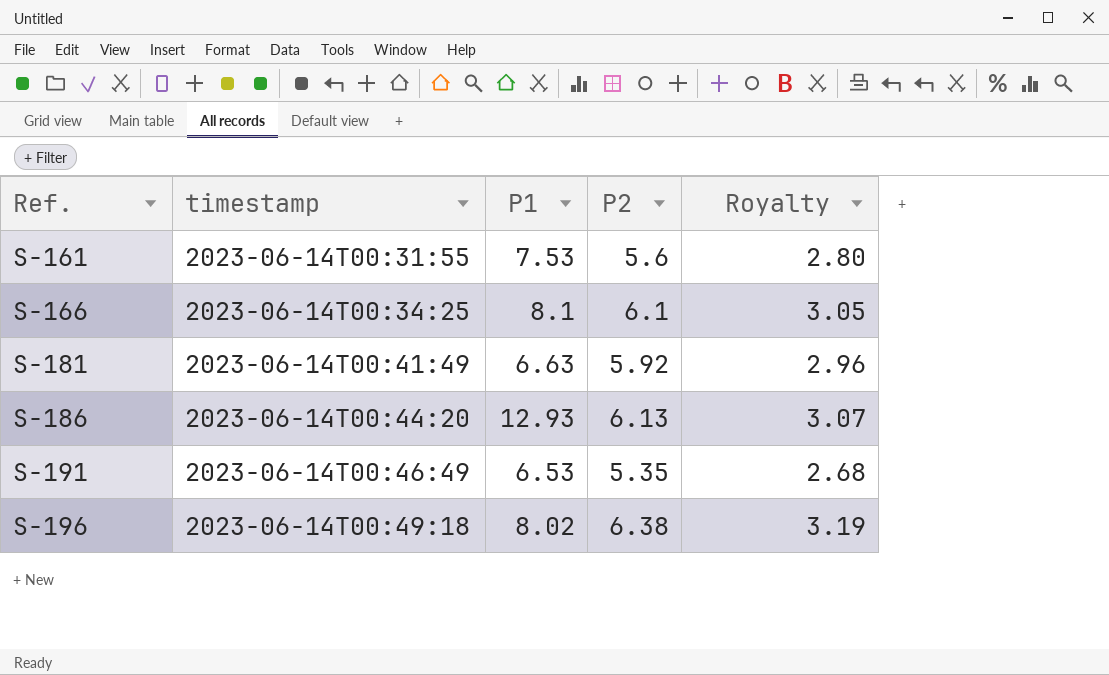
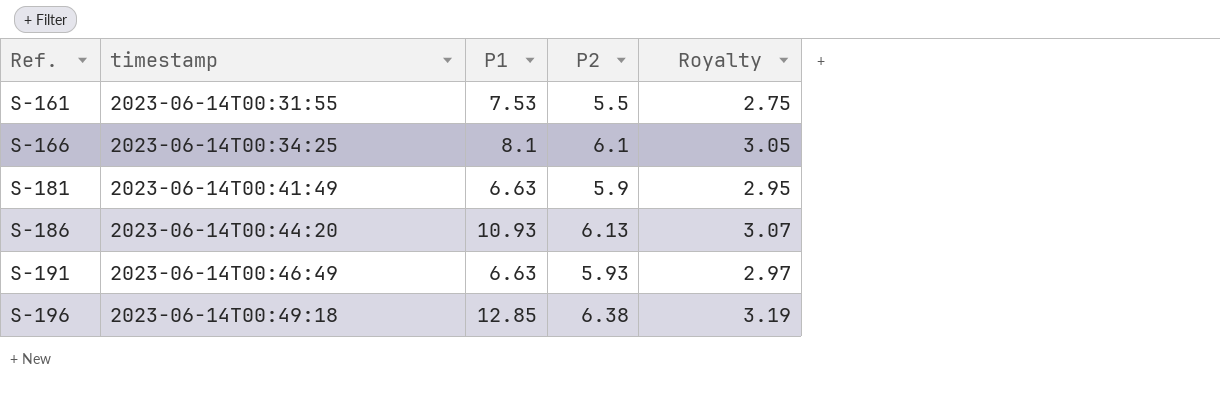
S-161 | P2: 5.6 -> 5.5
S-161 | Royalty: 2.80 -> 2.75
S-181 | P2: 5.92 -> 5.9
S-181 | Royalty: 2.96 -> 2.95
S-186 | P1: 12.93 -> 10.93
S-191 | P1: 6.53 -> 6.63
S-191 | P2: 5.35 -> 5.93
S-191 | Royalty: 2.68 -> 2.97
S-196 | P1: 8.02 -> 12.85

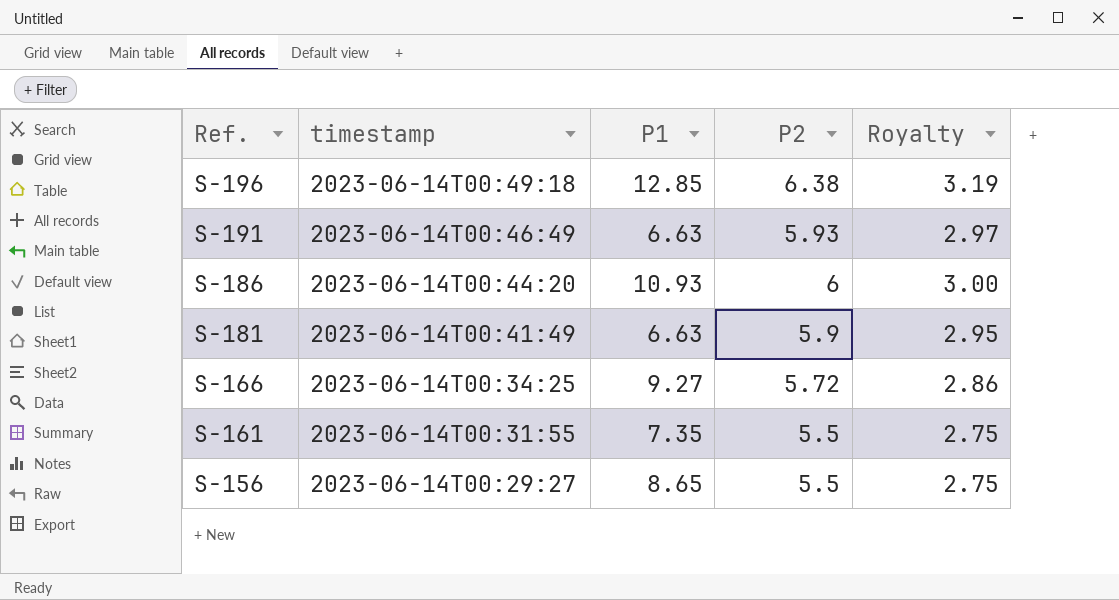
row order: Ref. ascending -> Ref. descending
S-186 | P2: 6.13 -> 6
S-186 | Royalty: 3.07 -> 3.00
S-166 | P1: 8.1 -> 9.27
S-166 | P2: 6.1 -> 5.72
S-166 | Royalty: 3.05 -> 2.86
S-161 | P1: 7.53 -> 7.35
row S-156: none -> 2023-06-14T00:29:27 | 8.65 | 5.5 | 2.75

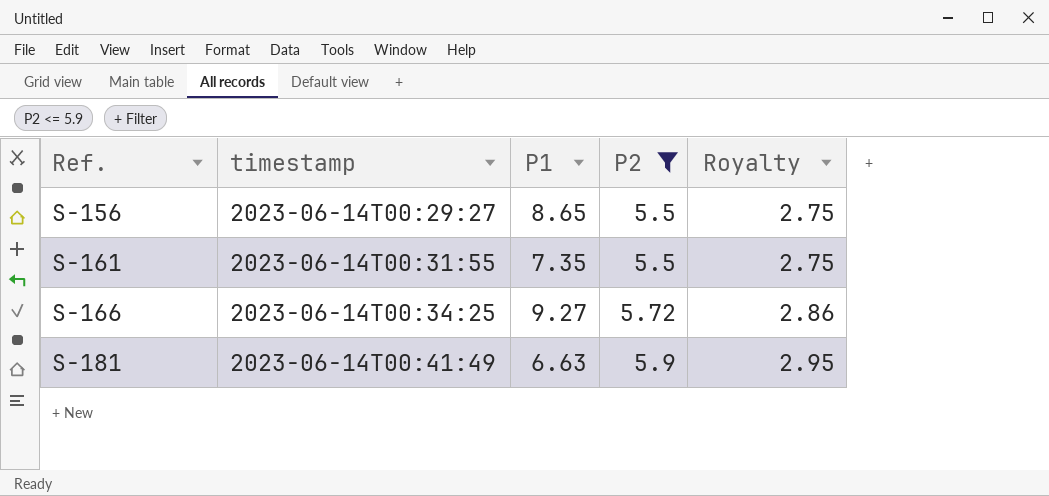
filter: none -> P2 <= 5.9
row order: Ref. descending -> Ref. ascending

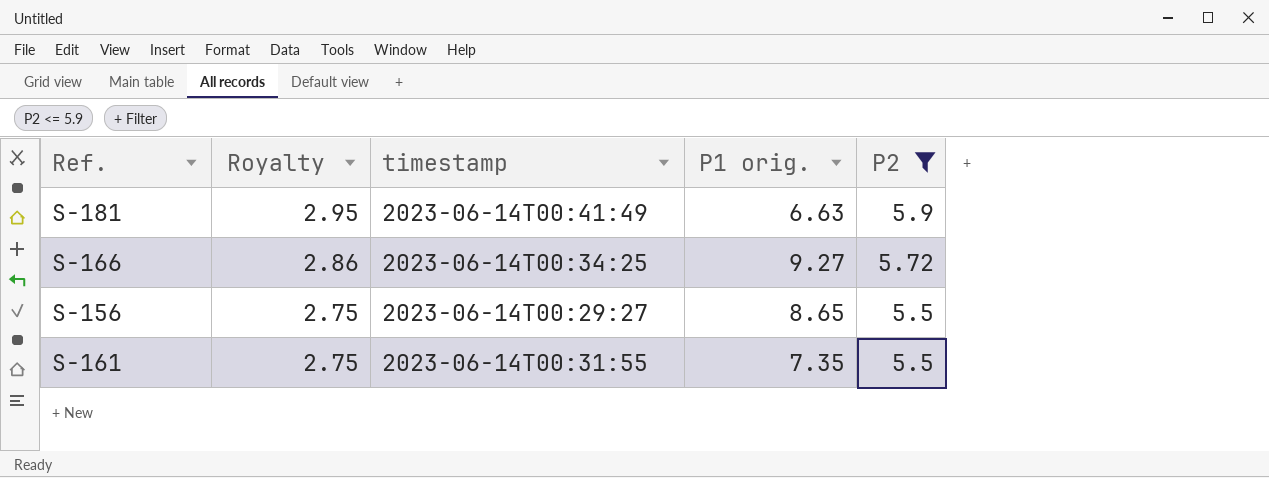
row order: Ref. ascending -> Royalty descending
column Royalty | position: 5 -> 2
column name: P1 -> P1 orig.

